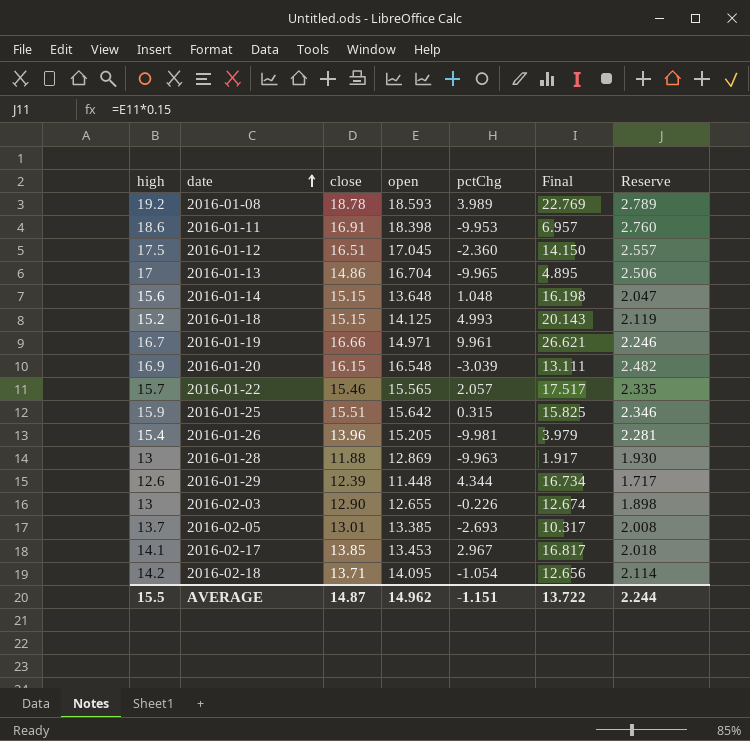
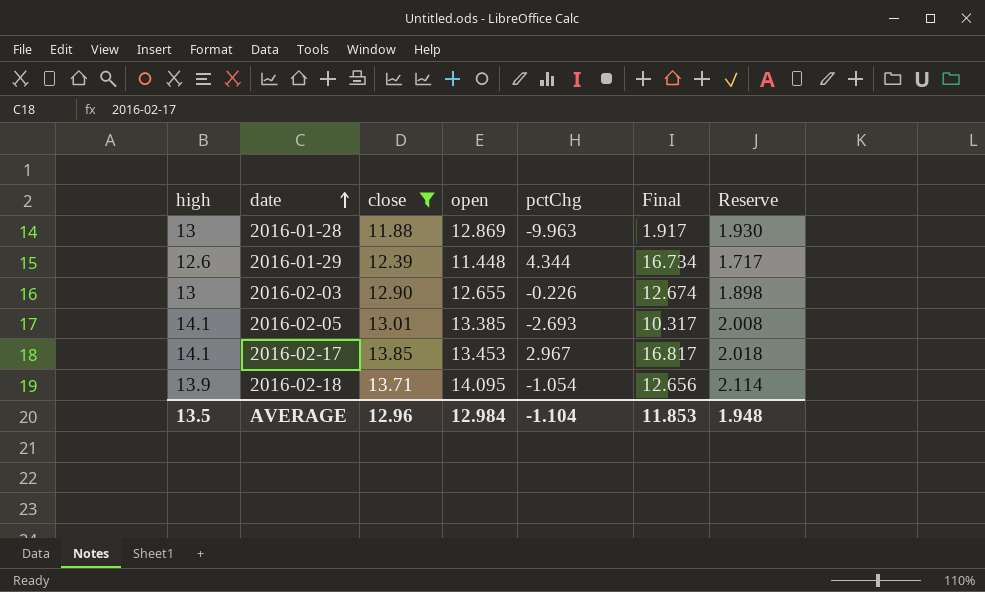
filter: none -> close <= 13.85
2016-02-05 | high: 13.7 -> 14.1
2016-02-18 | high: 14.2 -> 13.9
AVERAGE | high: 15.5 -> 13.5
AVERAGE | close: 14.87 -> 12.96
AVERAGE | open: 14.962 -> 12.984
AVERAGE | pctChg: -1.151 -> -1.104
AVERAGE | Final: 13.722 -> 11.853
AVERAGE | Reserve: 2.244 -> 1.948

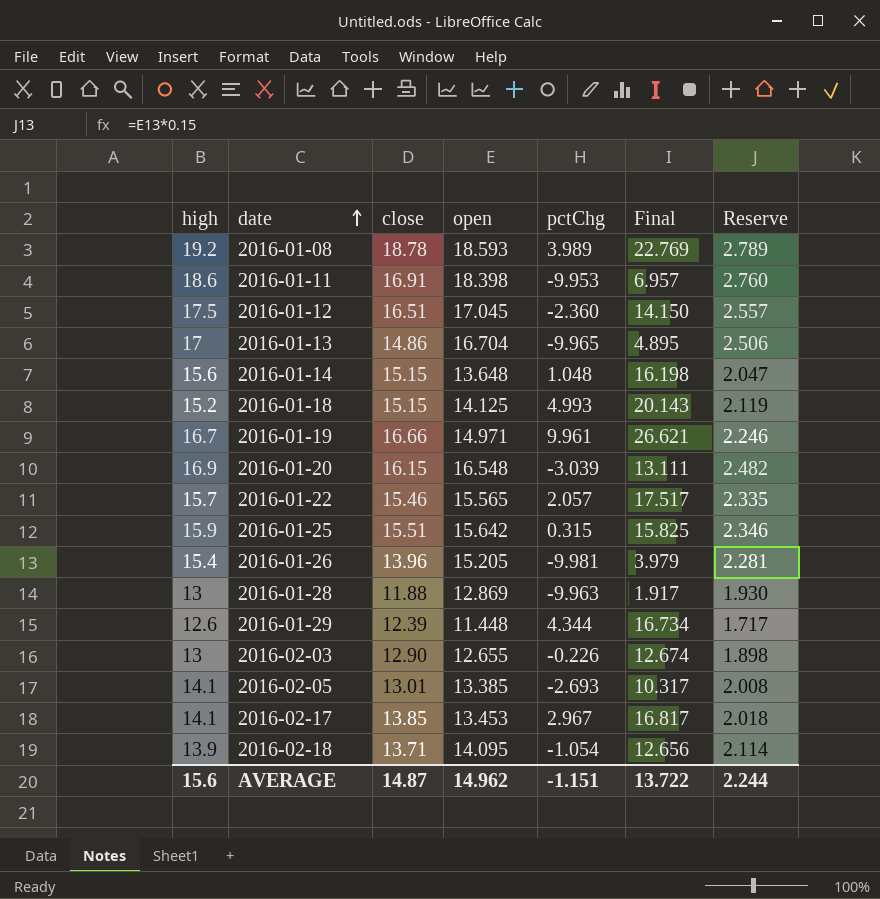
filter: close <= 13.85 -> none
AVERAGE | high: 13.5 -> 15.6
AVERAGE | close: 12.96 -> 14.87
AVERAGE | open: 12.984 -> 14.962
AVERAGE | pctChg: -1.104 -> -1.151
AVERAGE | Final: 11.853 -> 13.722
AVERAGE | Reserve: 1.948 -> 2.244

